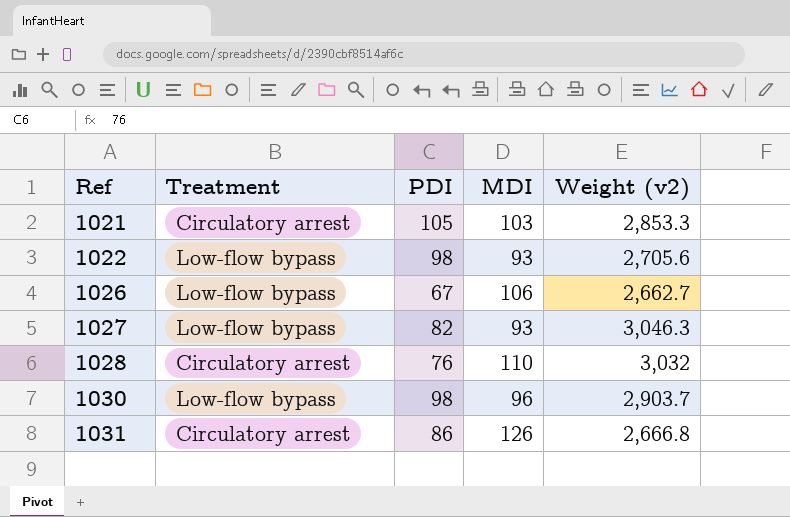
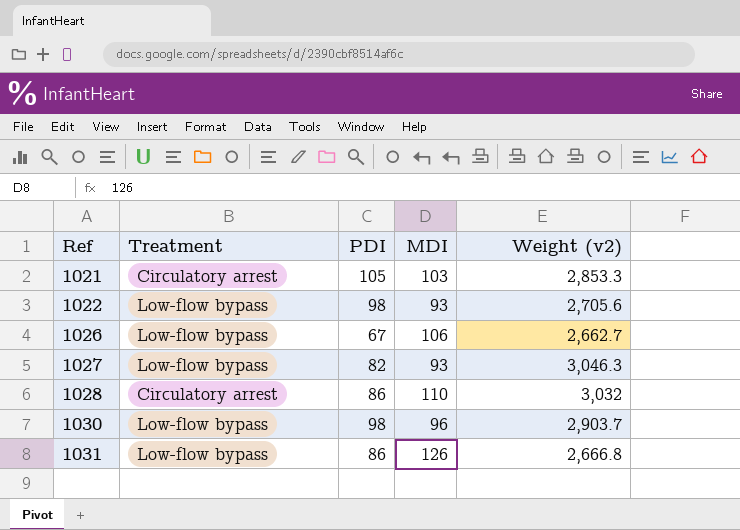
1028 | PDI: 76 -> 86
1031 | Treatment: Circulatory arrest -> Low-flow bypass

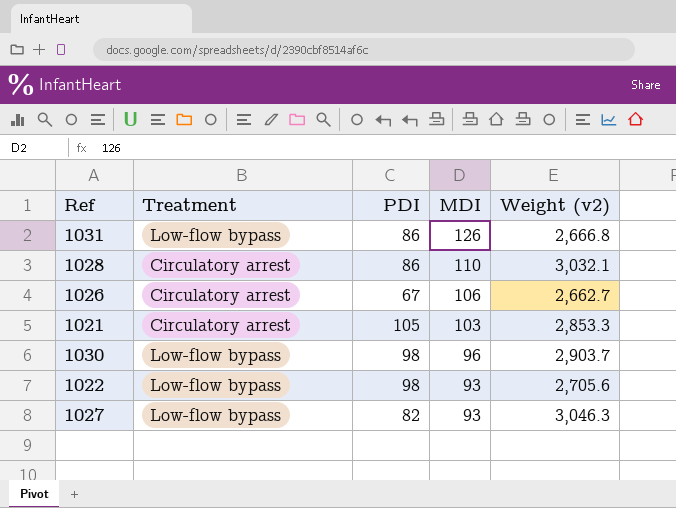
row order: Ref ascending -> MDI descending
1028 | Weight (v2): 3,032 -> 3,032.1
1026 | Treatment: Low-flow bypass -> Circulatory arrest

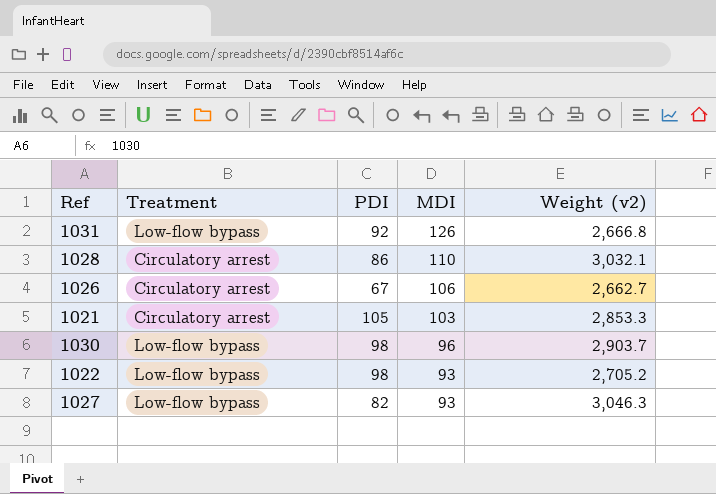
1031 | PDI: 86 -> 92
1022 | Weight (v2): 2,705.6 -> 2,705.2

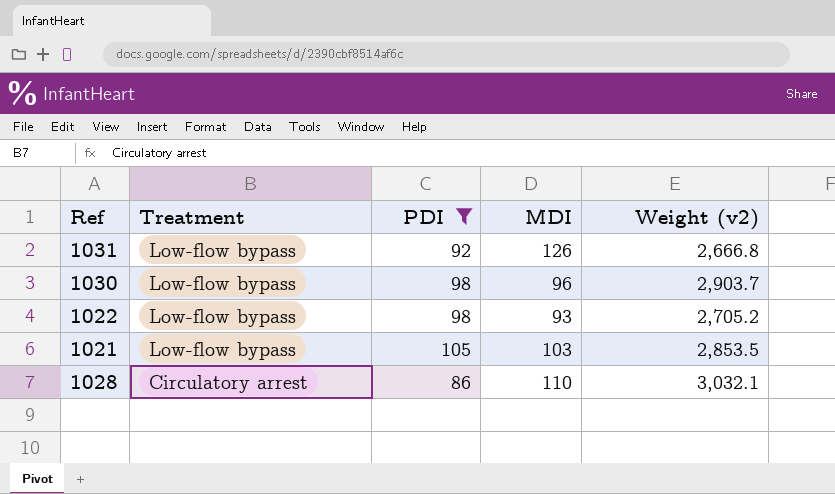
filter: none -> PDI >= 86
row order: MDI descending -> Treatment descending
1021 | Treatment: Circulatory arrest -> Low-flow bypass
1021 | Weight (v2): 2,853.3 -> 2,853.5

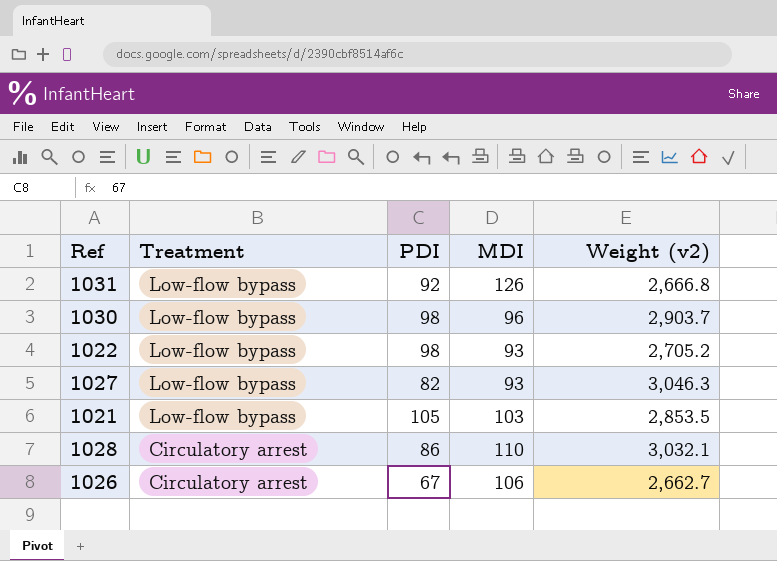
filter: PDI >= 86 -> none

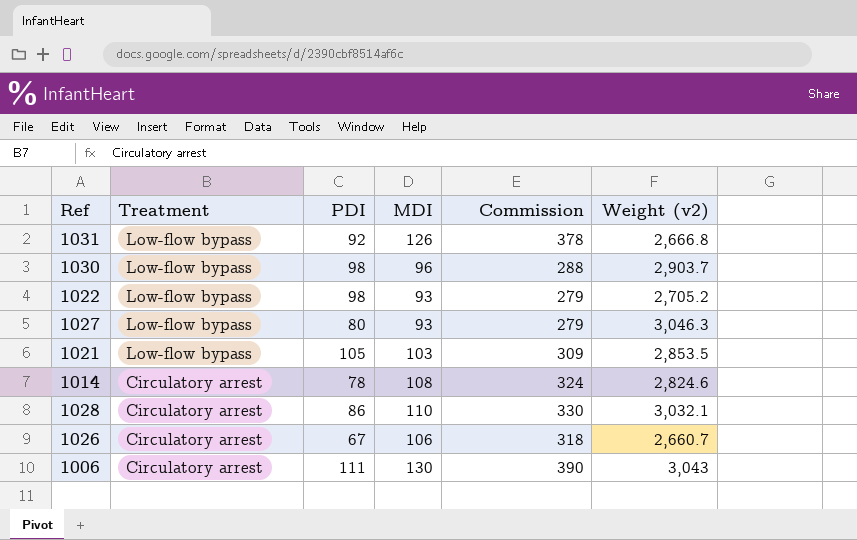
column Commission | formula: none -> [MDI] * 3
1027 | PDI: 82 -> 80
row 1014: none -> Circulatory arrest | 78 | 108 | 324 | 2,824.6
1026 | Weight (v2): 2,662.7 -> 2,660.7
row 1006: none -> Circulatory arrest | 111 | 130 | 390 | 3,043

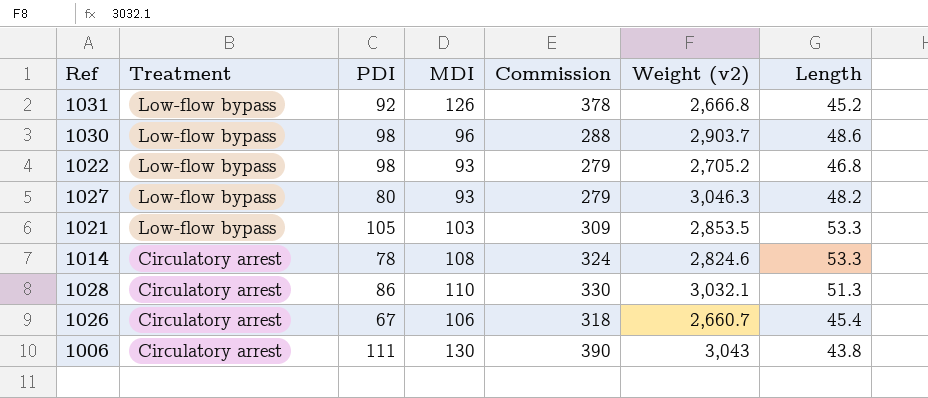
column Length | position: none -> 7

